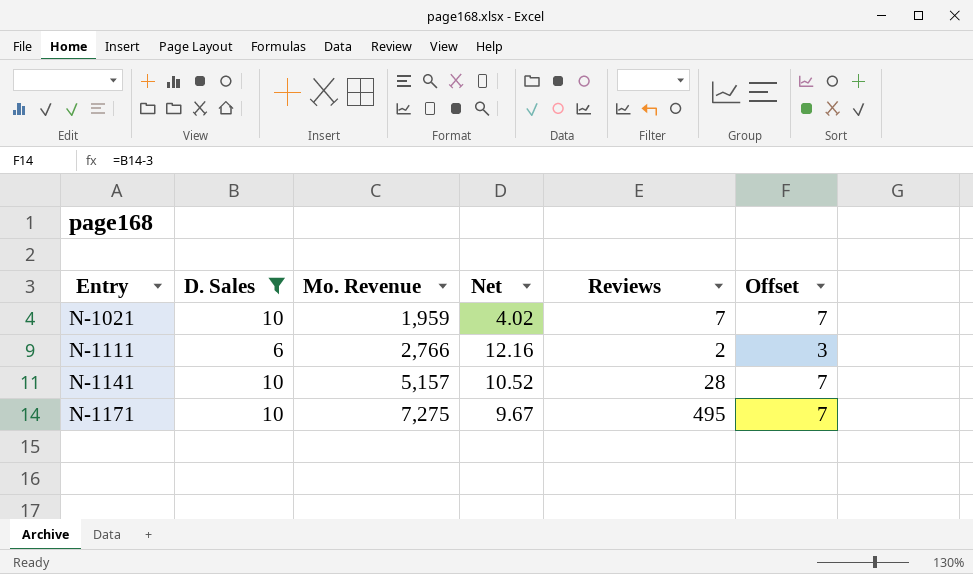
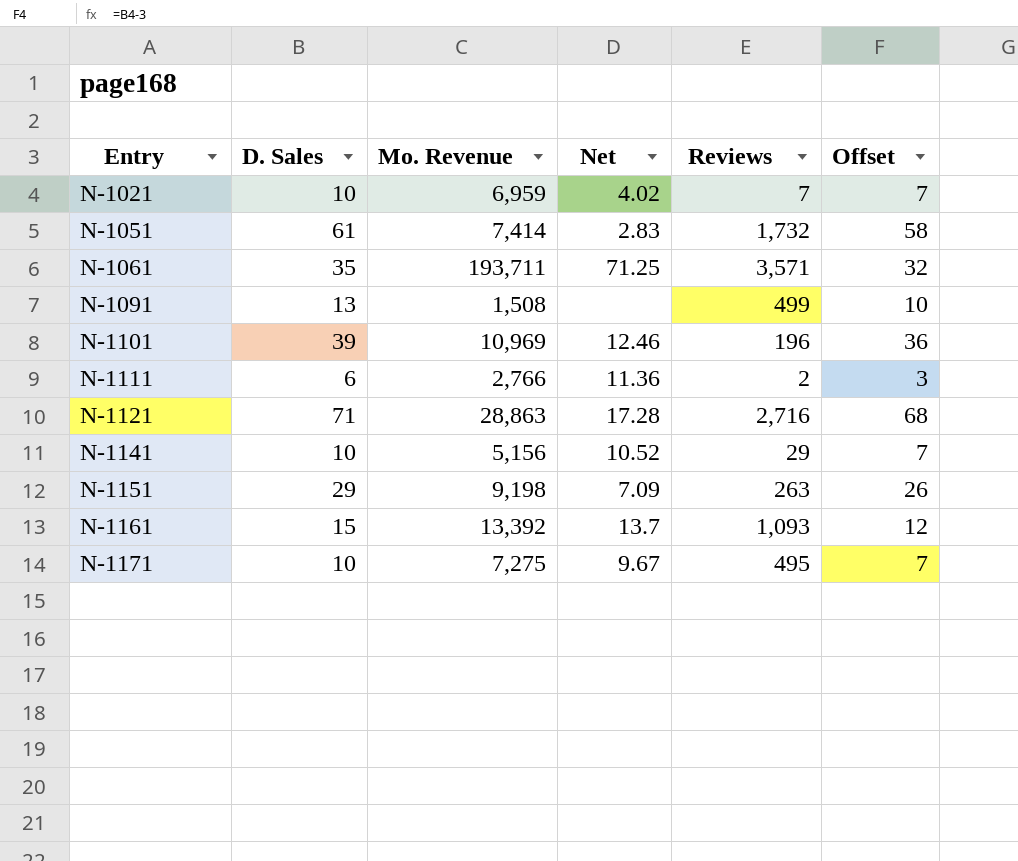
filter: D. Sales <= 10 -> none
N-1021 | Mo. Revenue: 1,959 -> 6,959
N-1111 | Net: 12.16 -> 11.36
N-1141 | Mo. Revenue: 5,157 -> 5,156
N-1141 | Reviews: 28 -> 29

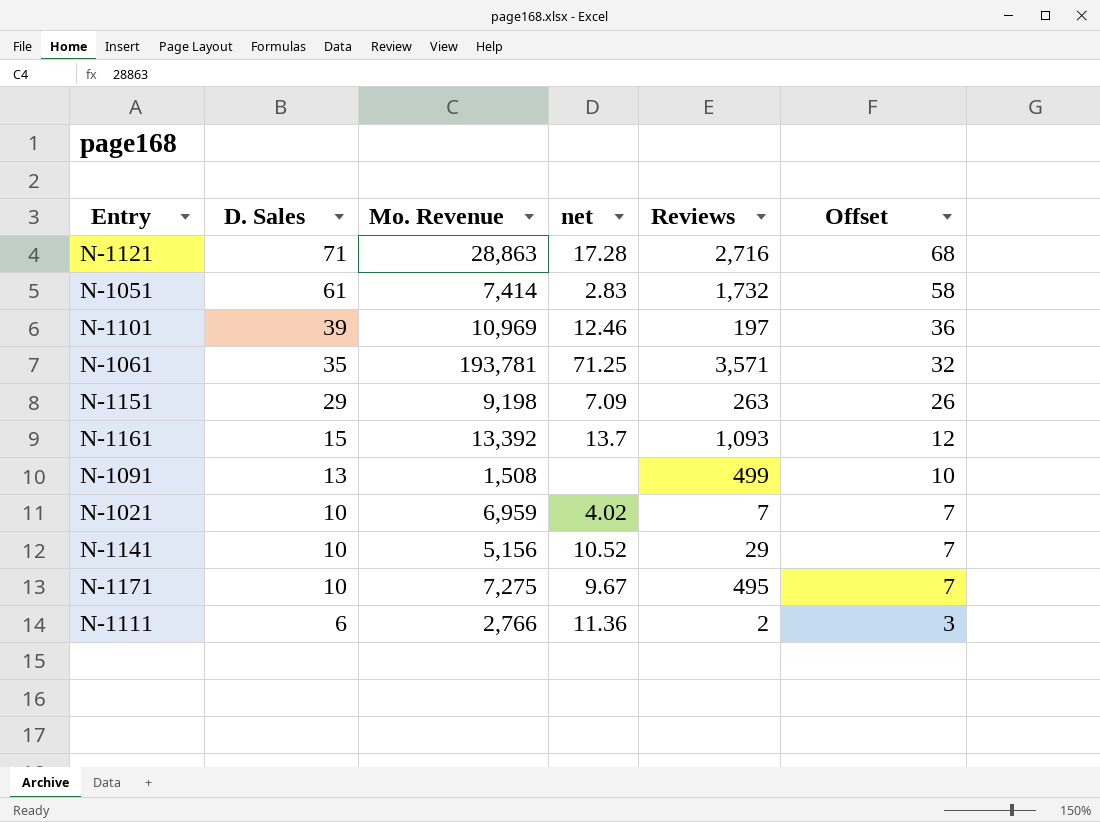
row order: Entry ascending -> D. Sales descending
column name: Net -> net
N-1101 | Reviews: 196 -> 197
N-1061 | Mo. Revenue: 193,711 -> 193,781

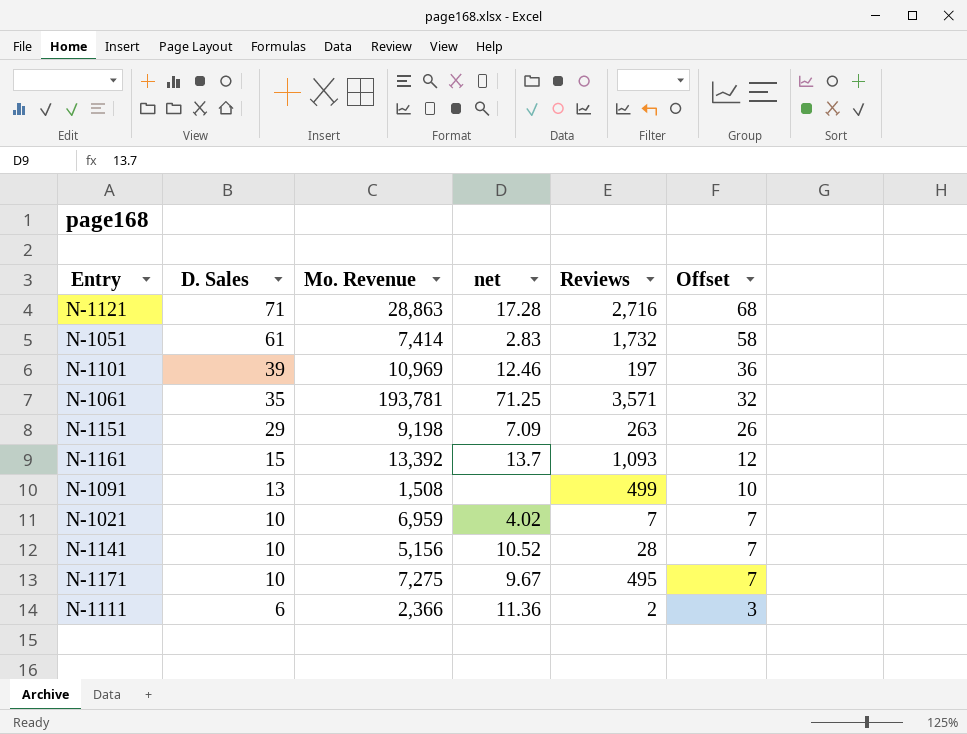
N-1141 | Reviews: 29 -> 28
N-1111 | Mo. Revenue: 2,766 -> 2,366

